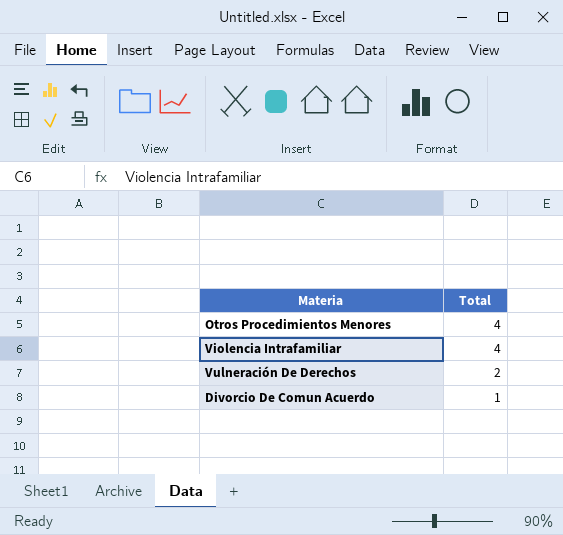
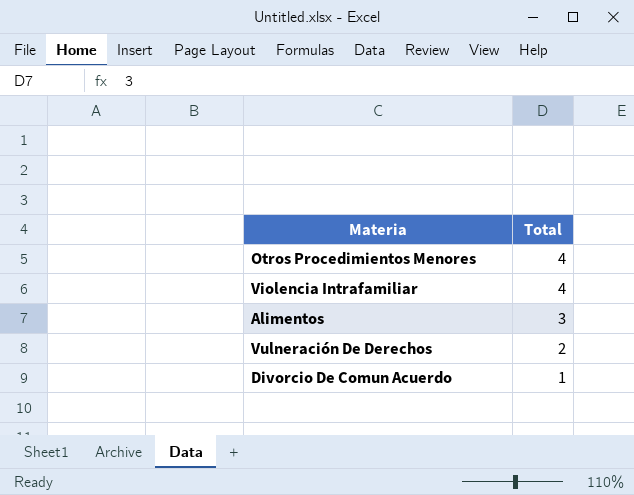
row Alimentos: none -> 3

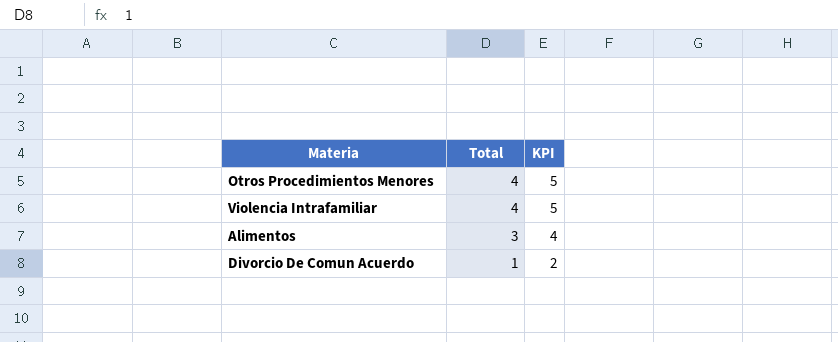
column KPI | formula: none -> [Total] + 1
row Vulneración De Derechos: 2 -> none

